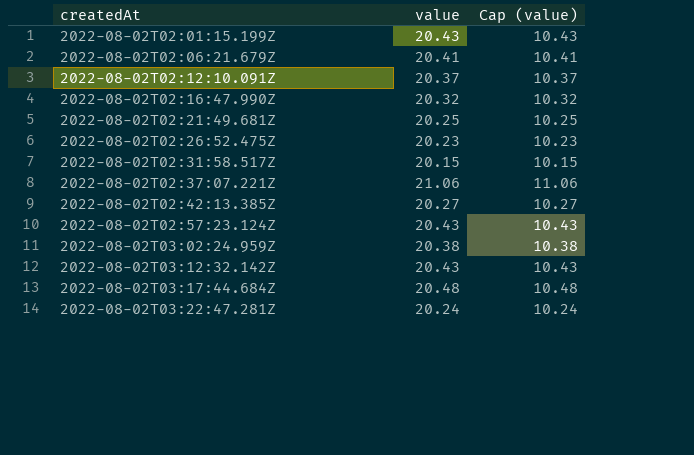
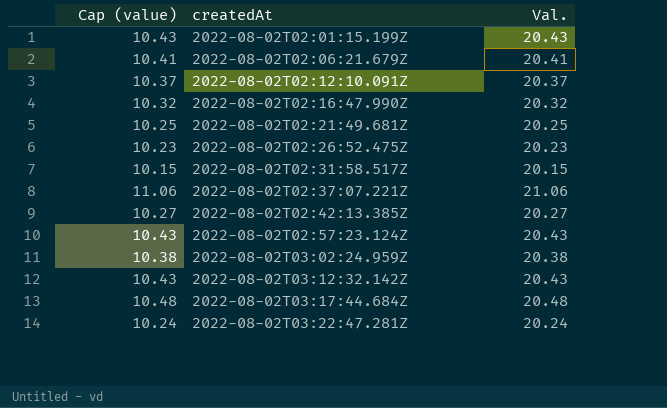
column Cap (value) | position: 3 -> 1
column name: value -> Val.

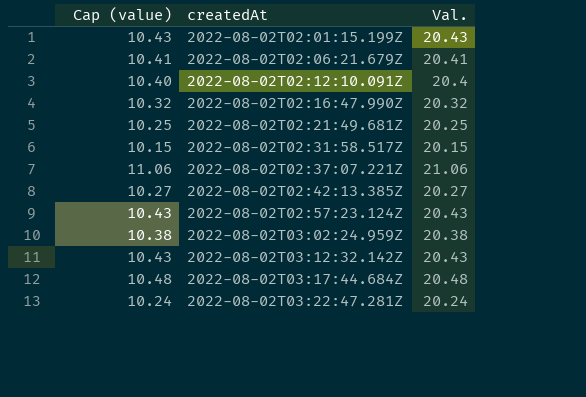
row 2022-08-02T02:26:52.475Z: 10.23 | 20.23 -> none
2022-08-02T02:12:10.091Z | Cap (value): 10.37 -> 10.40
2022-08-02T02:12:10.091Z | Val.: 20.37 -> 20.4

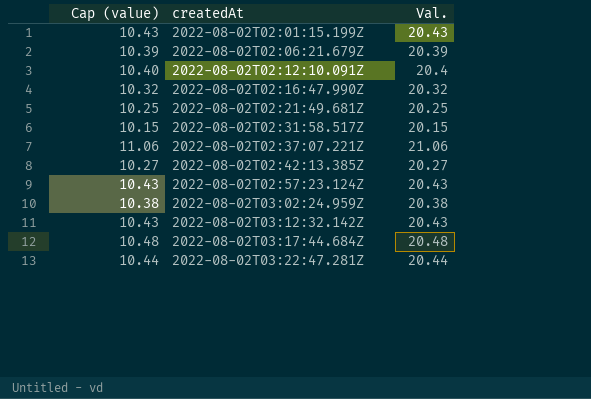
2022-08-02T02:06:21.679Z | Cap (value): 10.41 -> 10.39
2022-08-02T02:06:21.679Z | Val.: 20.41 -> 20.39
2022-08-02T03:22:47.281Z | Cap (value): 10.24 -> 10.44
2022-08-02T03:22:47.281Z | Val.: 20.24 -> 20.44

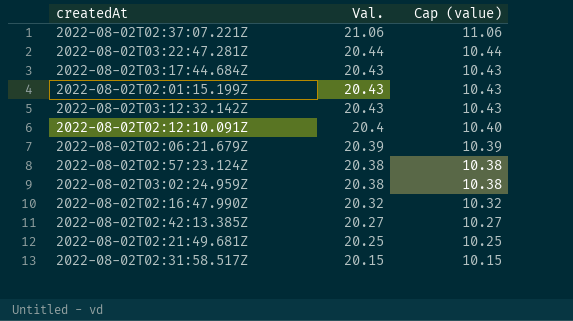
row order: createdAt ascending -> Val. descending
column Cap (value) | position: 1 -> 3
2022-08-02T03:17:44.684Z | Val.: 20.48 -> 20.43
2022-08-02T03:17:44.684Z | Cap (value): 10.48 -> 10.43
2022-08-02T02:57:23.124Z | Val.: 20.43 -> 20.38
2022-08-02T02:57:23.124Z | Cap (value): 10.43 -> 10.38

